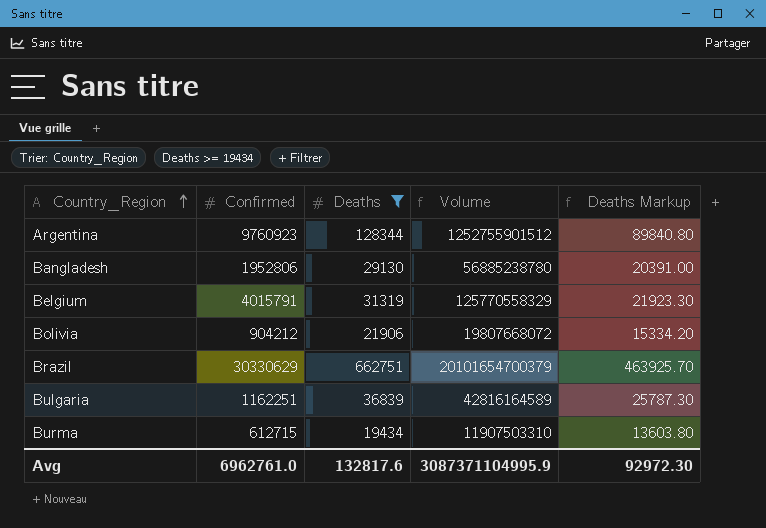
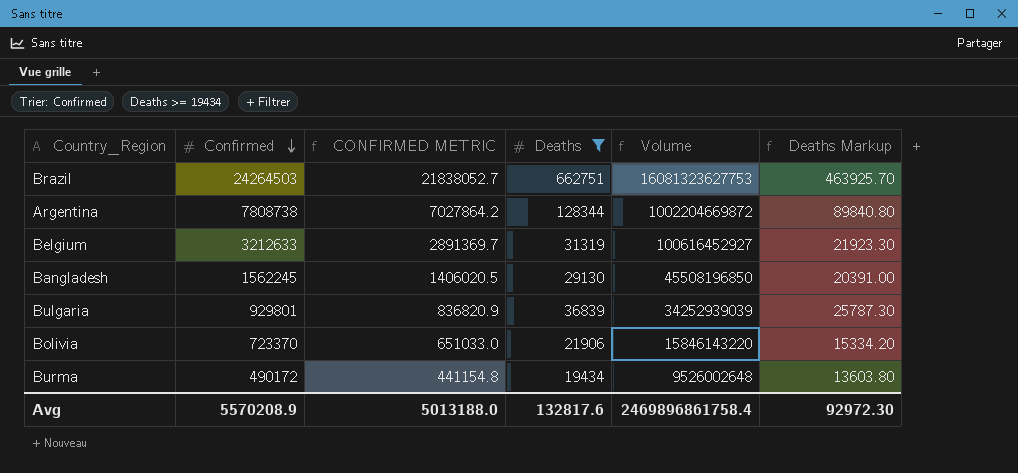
row order: Country_Region ascending -> Confirmed descending
column CONFIRMED METRIC | formula: none -> [Confirmed] * 0.9
Brazil | Confirmed: 30330629 -> 24264503
Brazil | Volume: 20101654700379 -> 16081323627753
Argentina | Confirmed: 9760923 -> 7808738
Argentina | Volume: 1252755901512 -> 1002204669872
Belgium | Confirmed: 4015791 -> 3212633
Belgium | Volume: 125770558329 -> 100616452927
Bangladesh | Confirmed: 1952806 -> 1562245
Bangladesh | Volume: 56885238780 -> 45508196850
Bulgaria | Confirmed: 1162251 -> 929801
Bulgaria | Volume: 42816164589 -> 34252939039
Bolivia | Confirmed: 904212 -> 723370
Bolivia | Volume: 19807668072 -> 15846143220
Burma | Confirmed: 612715 -> 490172
Burma | Volume: 11907503310 -> 9526002648
Avg | Confirmed: 6962761.0 -> 5570208.9
Avg | Volume: 3087371104995.9 -> 2469896861758.4

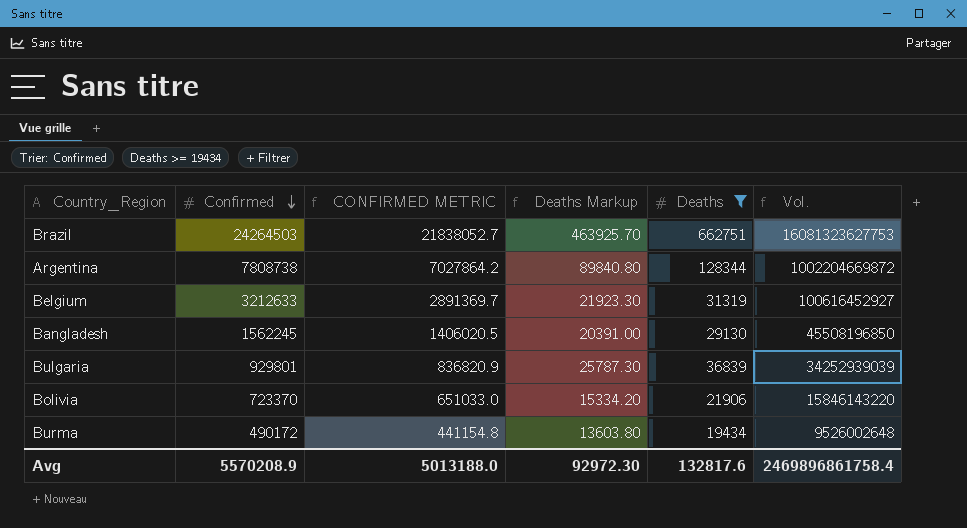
column Deaths Markup | position: 6 -> 4
column name: Volume -> Vol.

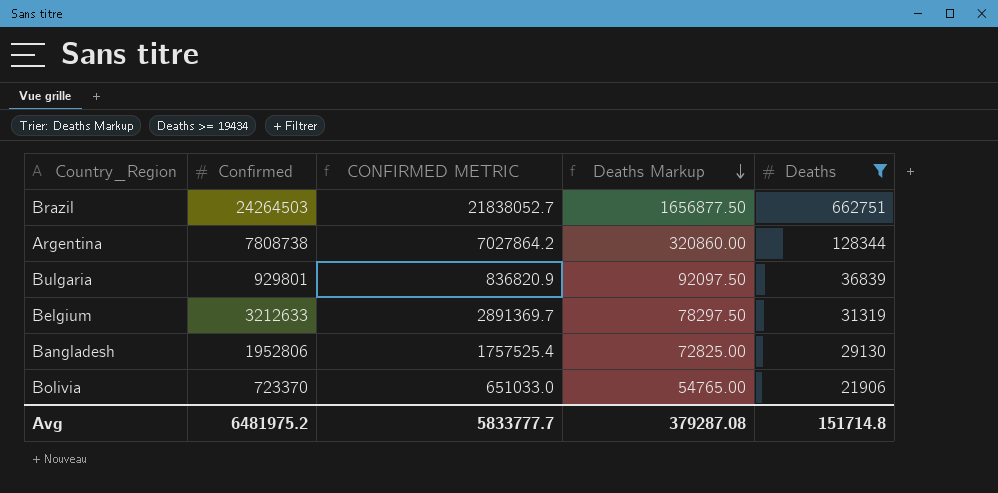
row order: Confirmed descending -> Deaths Markup descending
column Vol. | formula: [Confirmed] * [Deaths] -> none
column Deaths Markup | formula: [Deaths] * 0.7 -> [Deaths] * 2.5
row Burma: 490172 | 441154.8 | 13603.80 | 19434 | 9526002648 -> none
Bangladesh | Confirmed: 1562245 -> 1952806
Bangladesh | CONFIRMED METRIC: 1406020.5 -> 1757525.4
Avg | Confirmed: 5570208.9 -> 6481975.2
Avg | CONFIRMED METRIC: 5013188.0 -> 5833777.7
Avg | Deaths Markup: 92972.30 -> 379287.08
Avg | Deaths: 132817.6 -> 151714.8

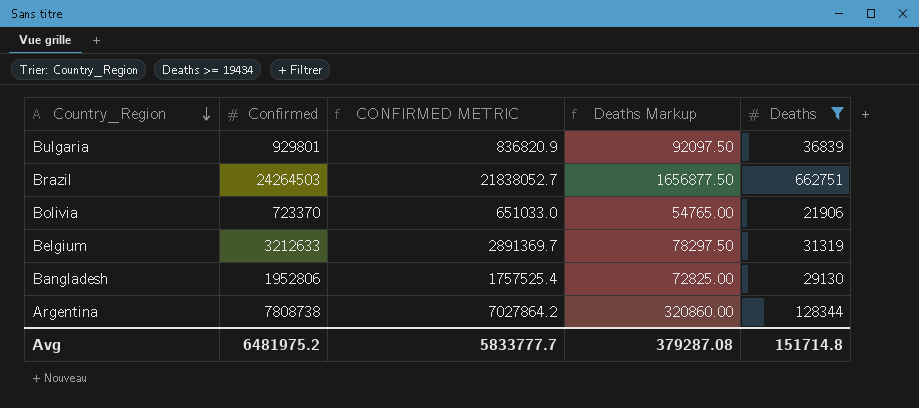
row order: Deaths Markup descending -> Country_Region descending

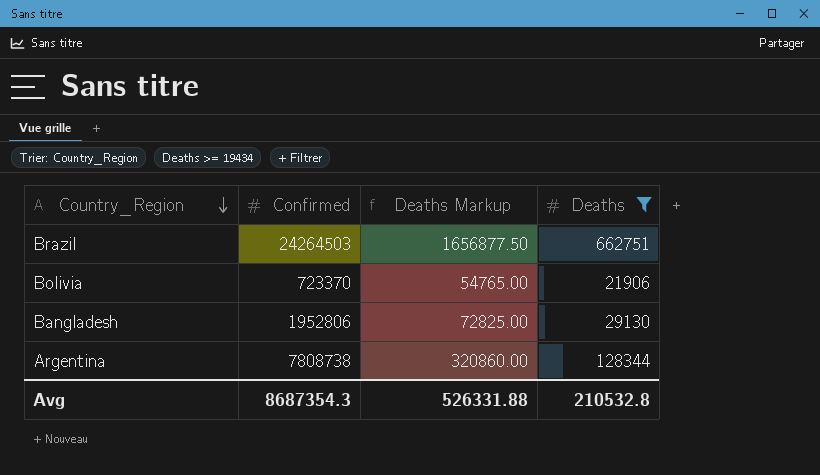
column CONFIRMED METRIC | formula: [Confirmed] * 0.9 -> none
row Bulgaria: 929801 | 836820.9 | 92097.50 | 36839 -> none
row Belgium: 3212633 | 2891369.7 | 78297.50 | 31319 -> none
Avg | Confirmed: 6481975.2 -> 8687354.3
Avg | Deaths Markup: 379287.08 -> 526331.88
Avg | Deaths: 151714.8 -> 210532.8

